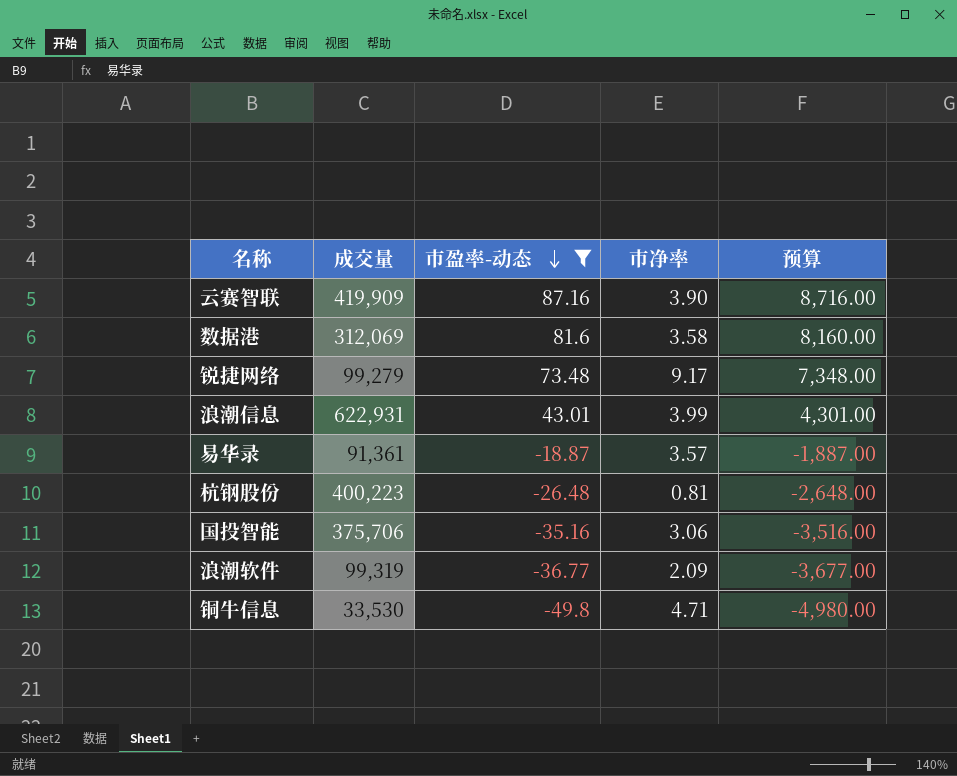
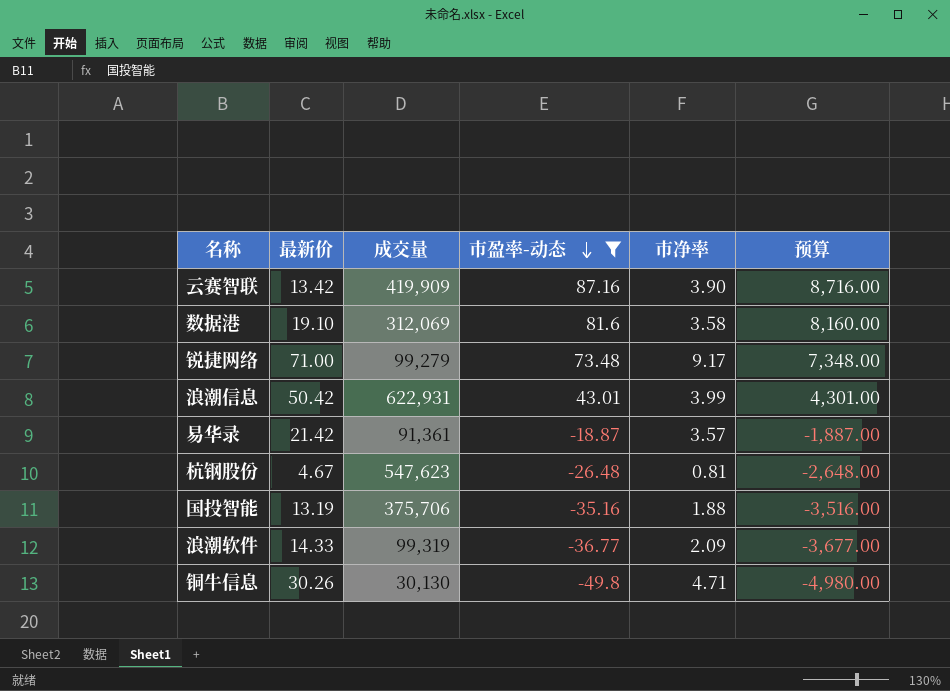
column 最新价 | position: none -> 2
杭钢股份 | 成交量: 400,223 -> 547,623
国投智能 | 市净率: 3.06 -> 1.88
铜牛信息 | 成交量: 33,530 -> 30,130

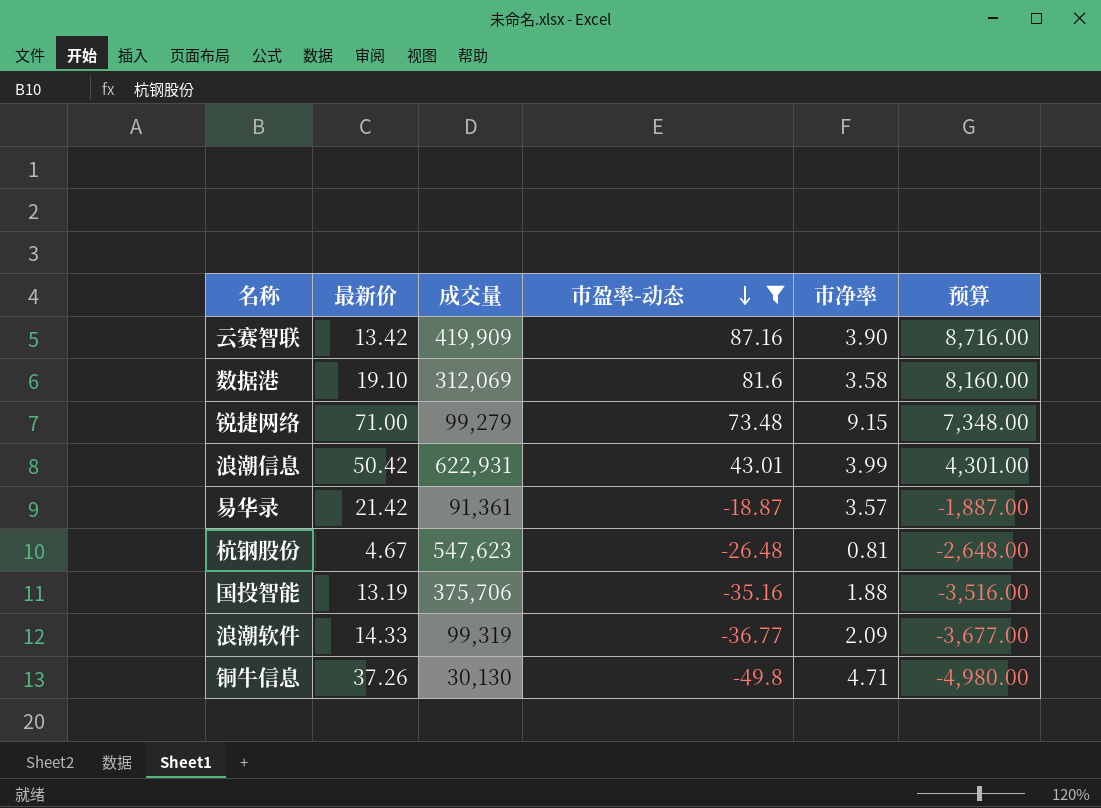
锐捷网络 | 市净率: 9.17 -> 9.15
铜牛信息 | 最新价: 30.26 -> 37.26

